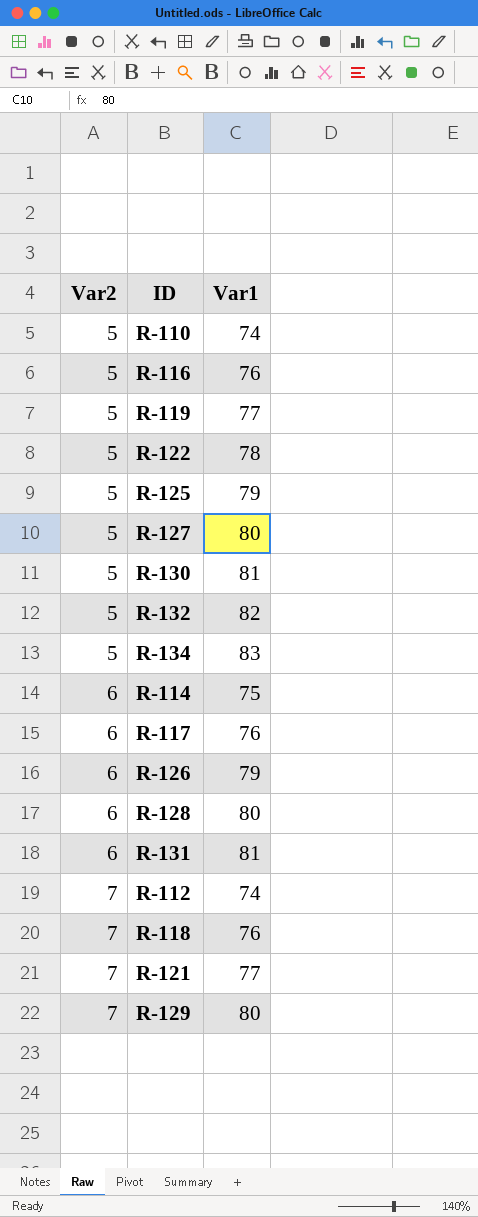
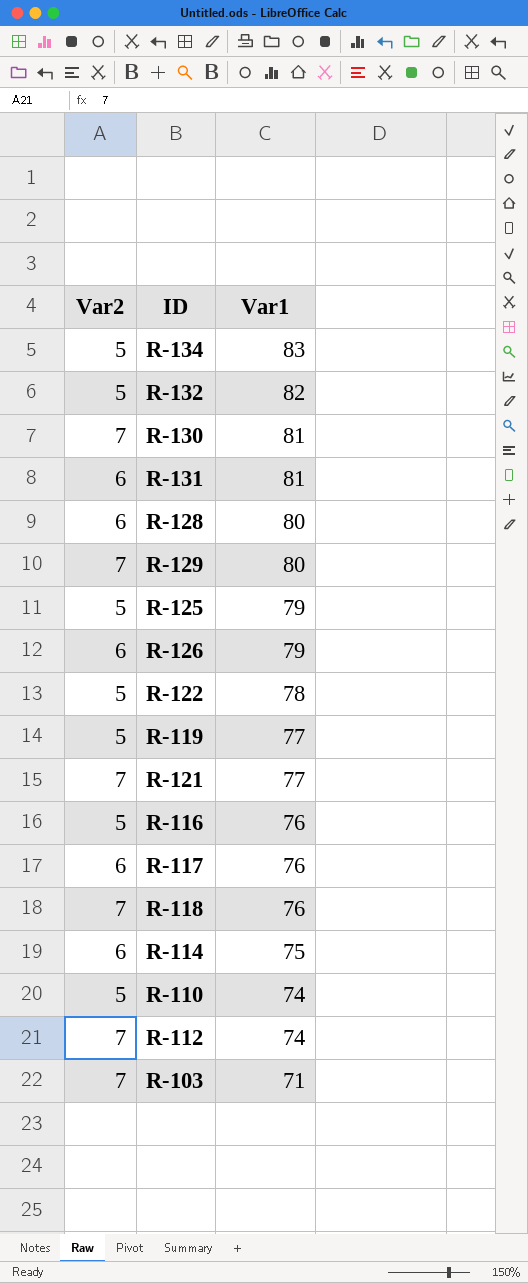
row order: Var2 ascending -> Var1 descending
row R-127: 5 | 80 -> none
R-130 | Var2: 5 -> 7
row R-103: none -> 7 | 71

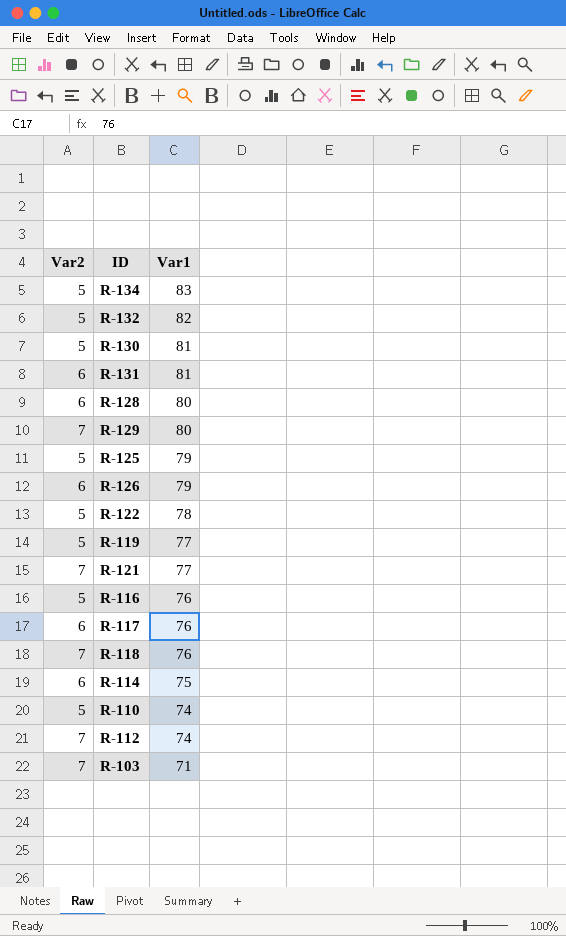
R-130 | Var2: 7 -> 5

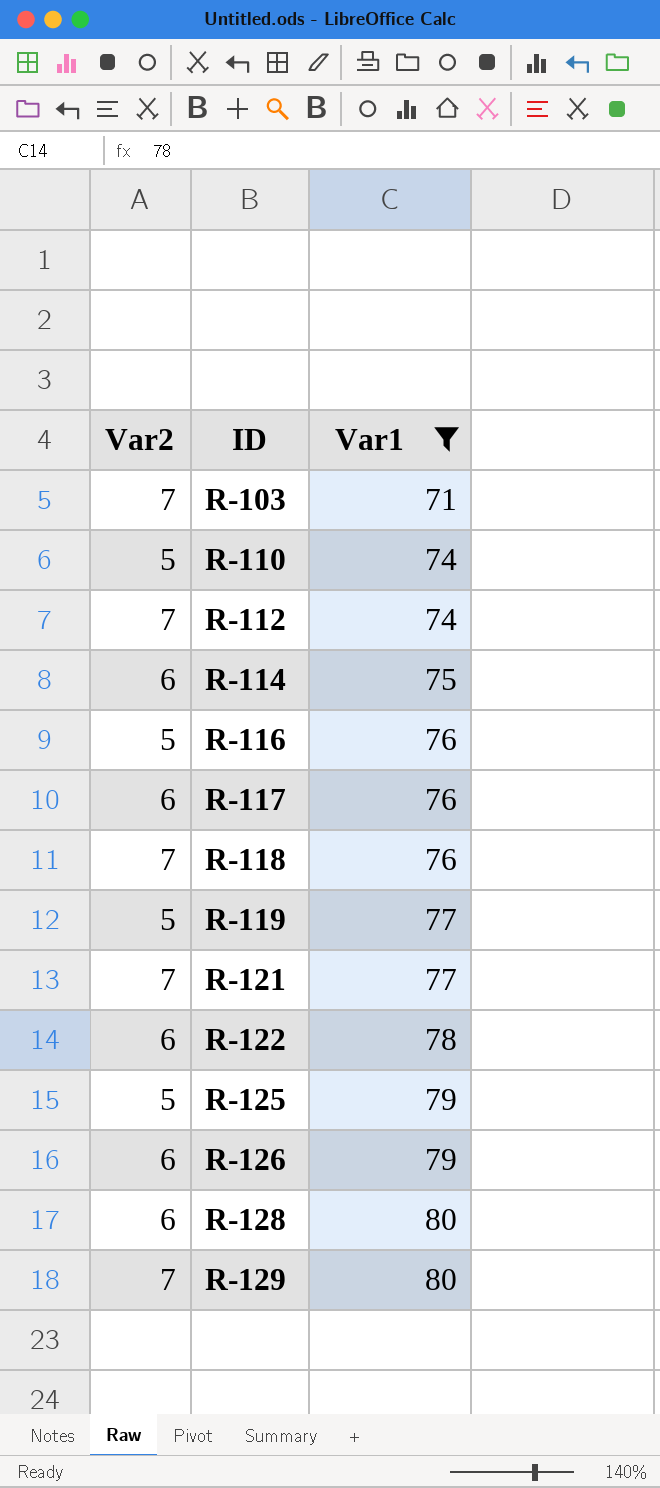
filter: none -> Var1 <= 80
row order: Var1 descending -> ID ascending
R-122 | Var2: 5 -> 6

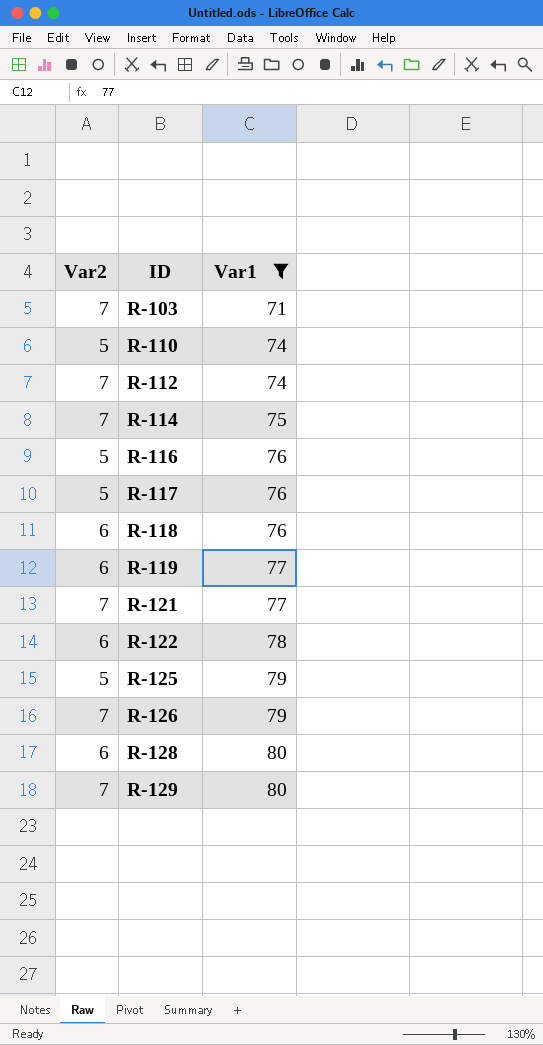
R-114 | Var2: 6 -> 7
R-117 | Var2: 6 -> 5
R-118 | Var2: 7 -> 6
R-119 | Var2: 5 -> 6
R-126 | Var2: 6 -> 7

